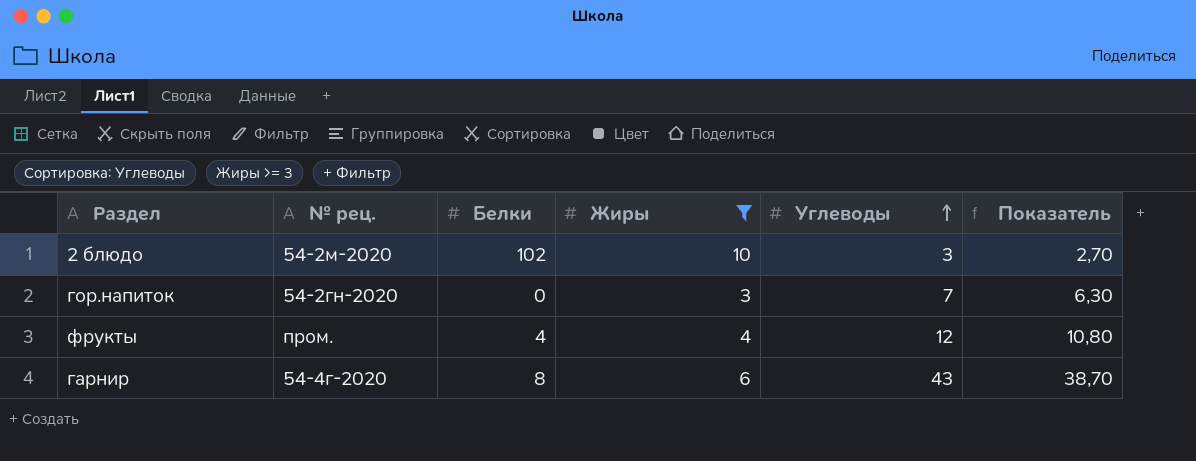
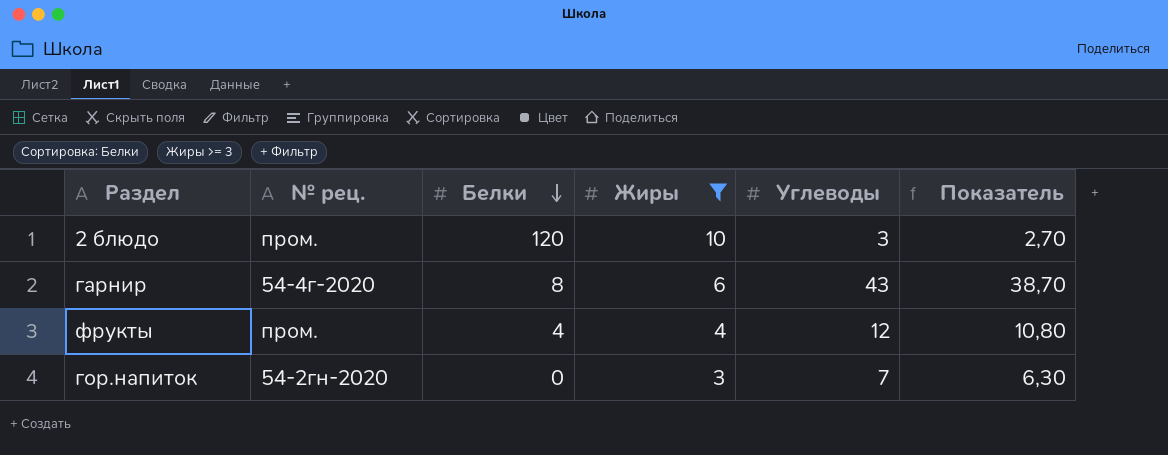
row order: Углеводы ascending -> Белки descending
2 блюдо | № рец.: 54-2м-2020 -> пром.
2 блюдо | Белки: 102 -> 120

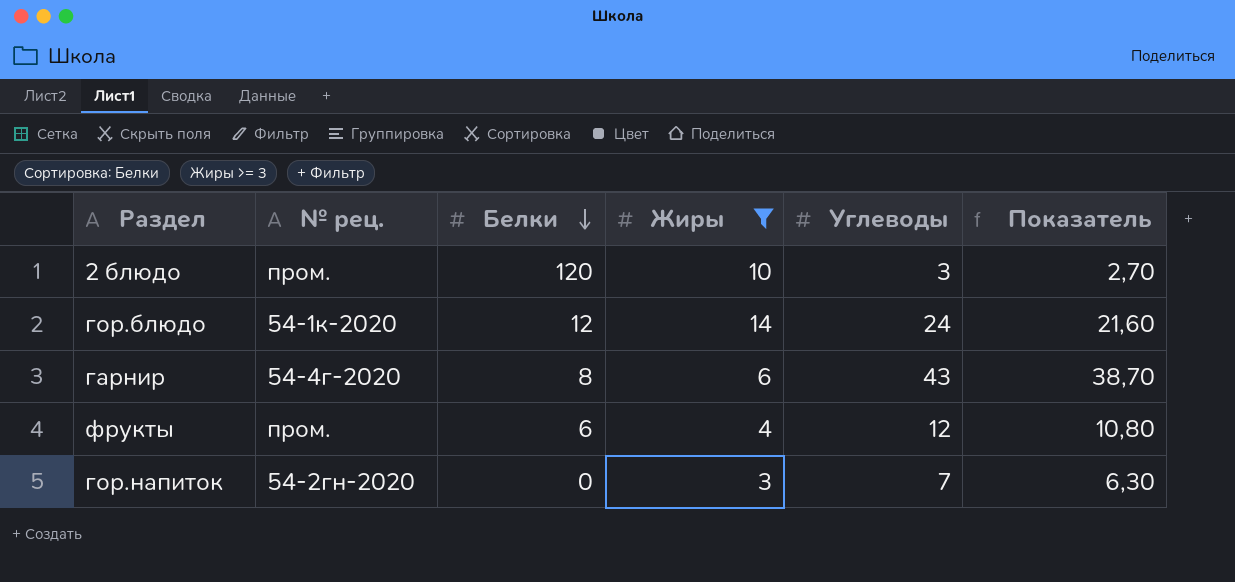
row гор.блюдо: none -> 54-1к-2020 | 12 | 14 | 24 | 21,60
фрукты | Белки: 4 -> 6

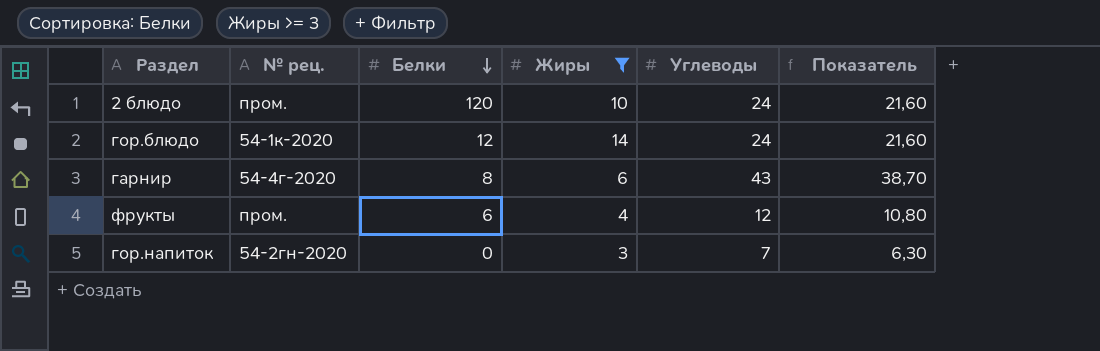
2 блюдо | Углеводы: 3 -> 24
2 блюдо | Показатель: 2,70 -> 21,60

